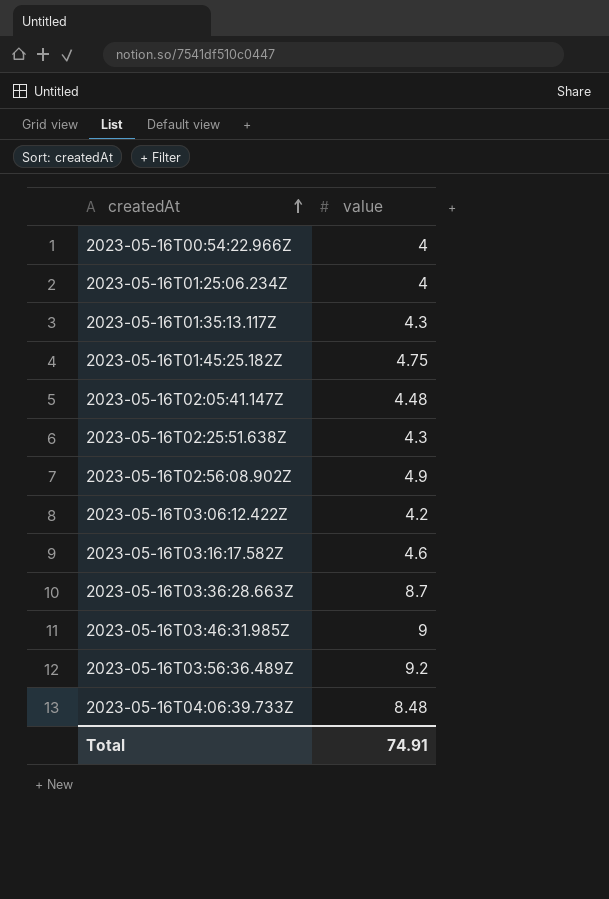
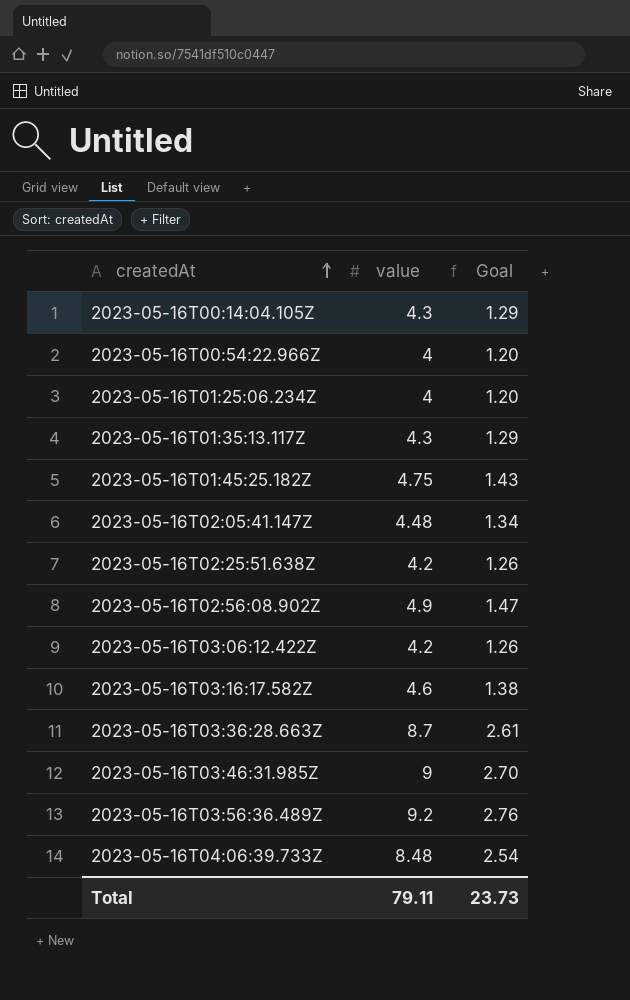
column Goal | formula: none -> [value] * 0.3
row 2023-05-16T00:14:04.105Z: none -> 4.3 | 1.29
2023-05-16T02:25:51.638Z | value: 4.3 -> 4.2
Total | value: 74.91 -> 79.11

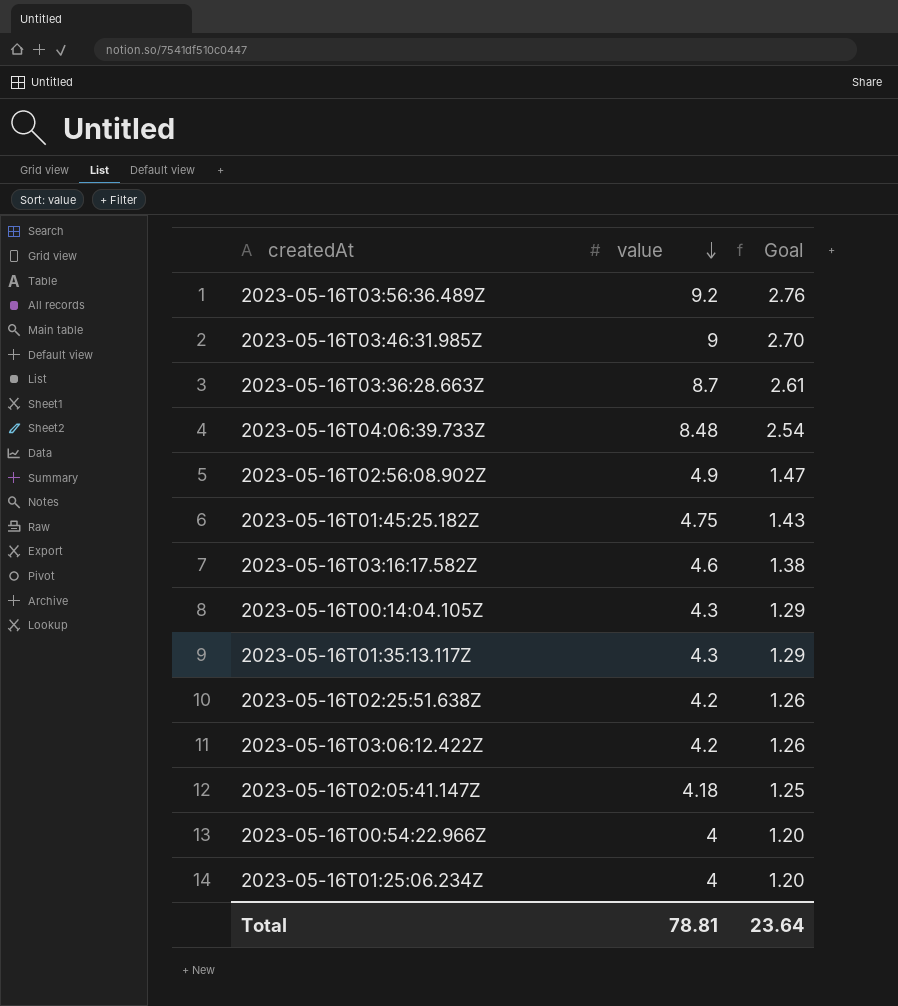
row order: createdAt ascending -> value descending
2023-05-16T02:05:41.147Z | value: 4.48 -> 4.18
2023-05-16T02:05:41.147Z | Goal: 1.34 -> 1.25
Total | value: 79.11 -> 78.81
Total | Goal: 23.73 -> 23.64

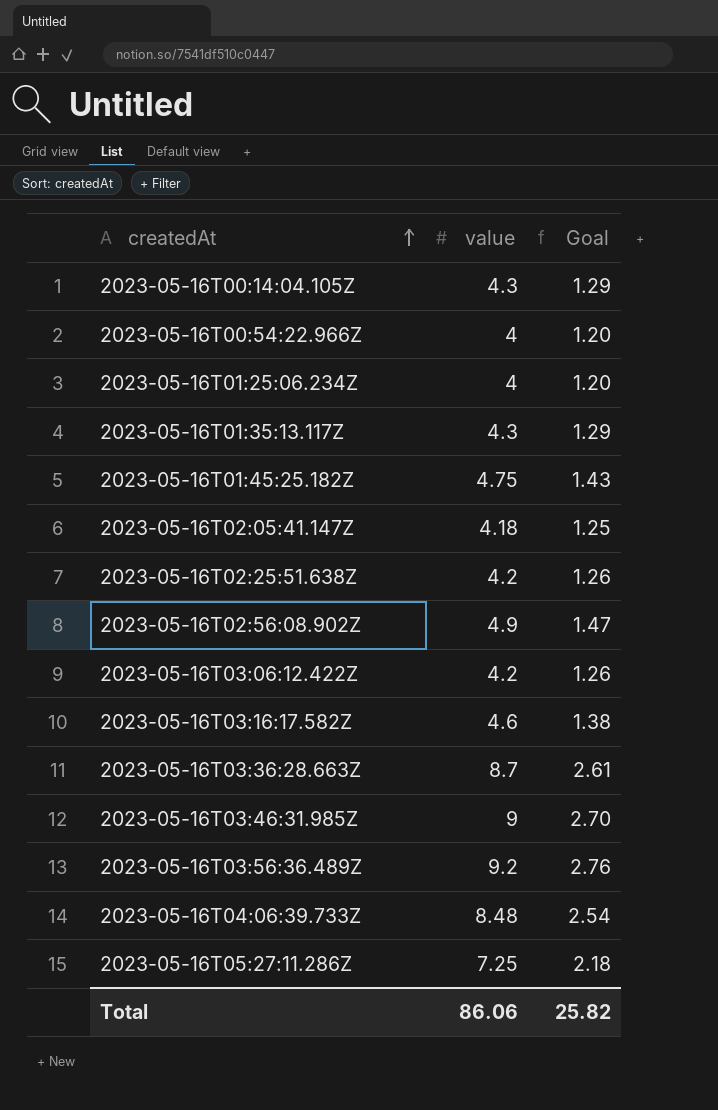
row order: value descending -> createdAt ascending
row 2023-05-16T05:27:11.286Z: none -> 7.25 | 2.18
Total | value: 78.81 -> 86.06
Total | Goal: 23.64 -> 25.82

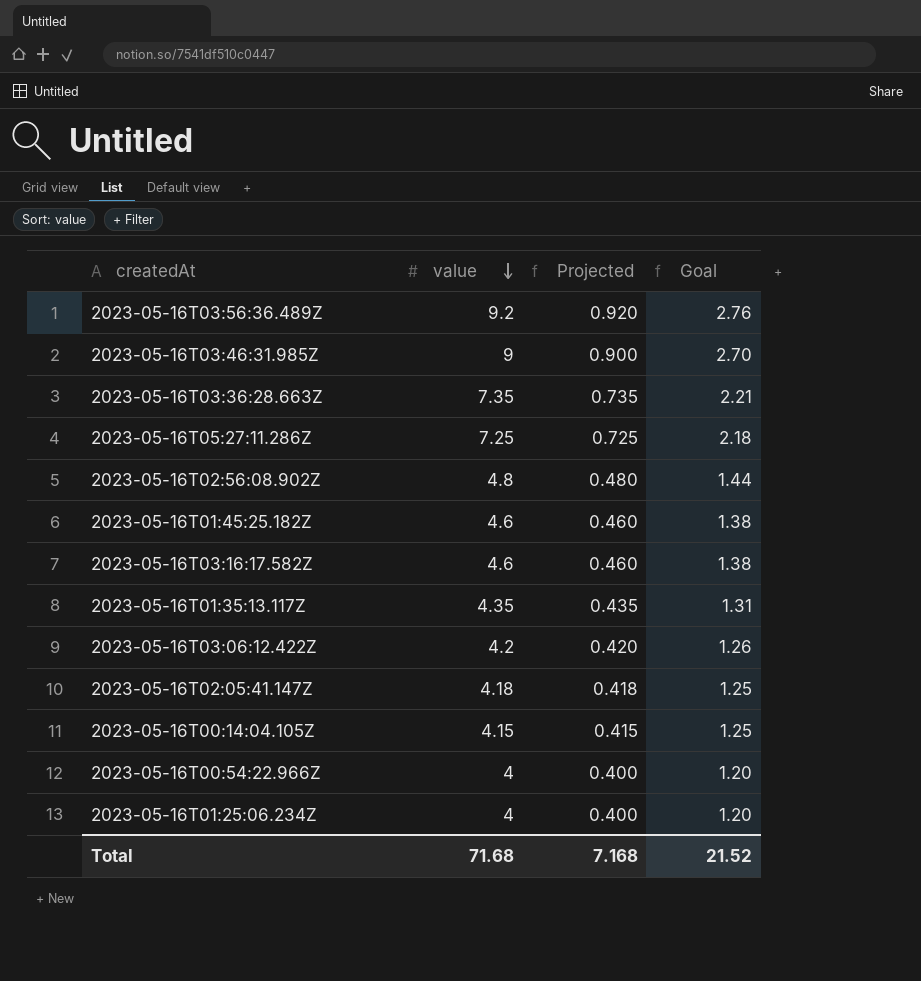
row order: createdAt ascending -> value descending
column Projected | formula: none -> [value] * 0.1
row 2023-05-16T02:25:51.638Z: 4.2 | 1.26 -> none
row 2023-05-16T04:06:39.733Z: 8.48 | 2.54 -> none
2023-05-16T03:36:28.663Z | value: 8.7 -> 7.35
2023-05-16T03:36:28.663Z | Goal: 2.61 -> 2.21
2023-05-16T02:56:08.902Z | value: 4.9 -> 4.8
2023-05-16T02:56:08.902Z | Goal: 1.47 -> 1.44
2023-05-16T01:45:25.182Z | value: 4.75 -> 4.6
2023-05-16T01:45:25.182Z | Goal: 1.43 -> 1.38
2023-05-16T01:35:13.117Z | value: 4.3 -> 4.35
2023-05-16T01:35:13.117Z | Goal: 1.29 -> 1.31
2023-05-16T00:14:04.105Z | value: 4.3 -> 4.15
2023-05-16T00:14:04.105Z | Goal: 1.29 -> 1.25
Total | value: 86.06 -> 71.68
Total | Goal: 25.82 -> 21.52

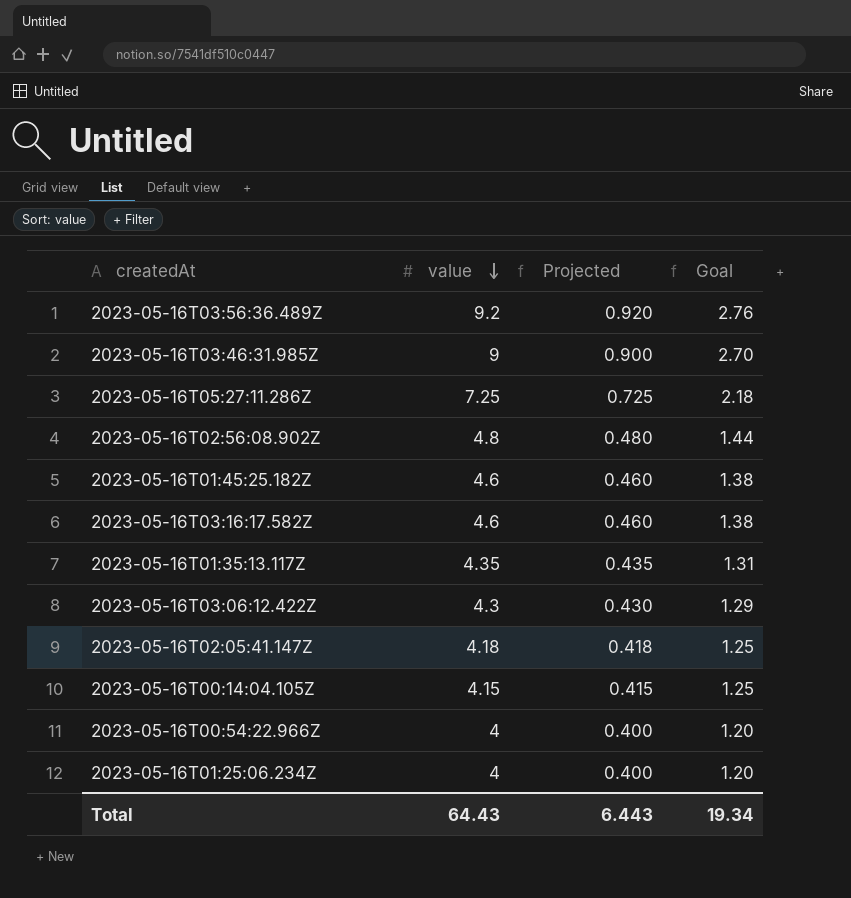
row 2023-05-16T03:36:28.663Z: 7.35 | 0.735 | 2.21 -> none
2023-05-16T03:06:12.422Z | value: 4.2 -> 4.3
2023-05-16T03:06:12.422Z | Projected: 0.420 -> 0.430
2023-05-16T03:06:12.422Z | Goal: 1.26 -> 1.29
Total | value: 71.68 -> 64.43
Total | Projected: 7.168 -> 6.443
Total | Goal: 21.52 -> 19.34

